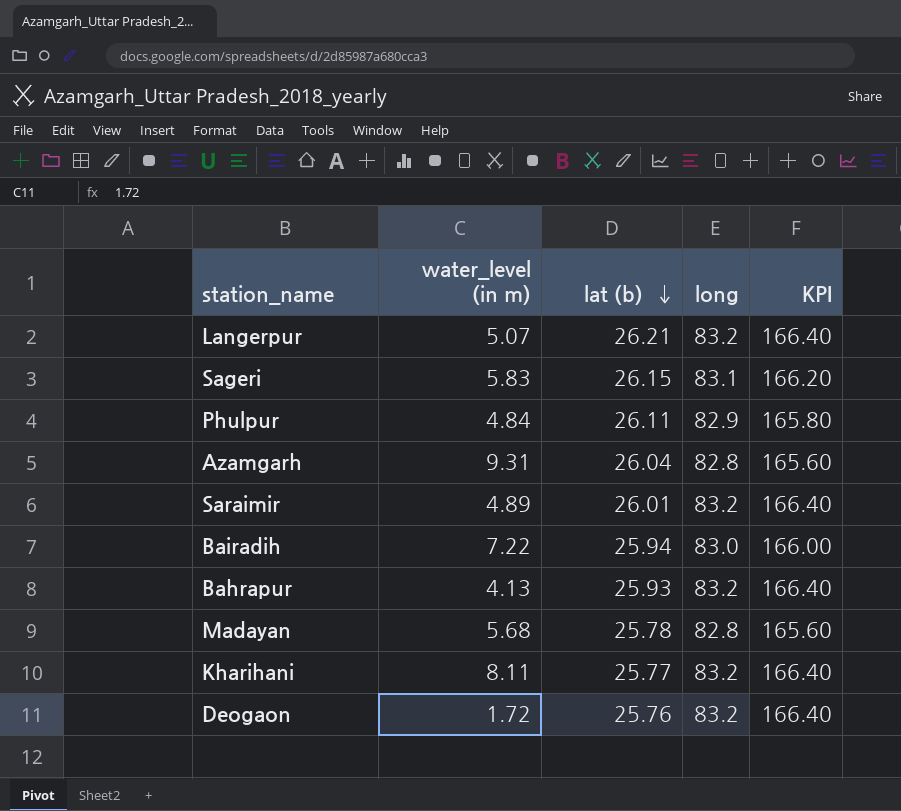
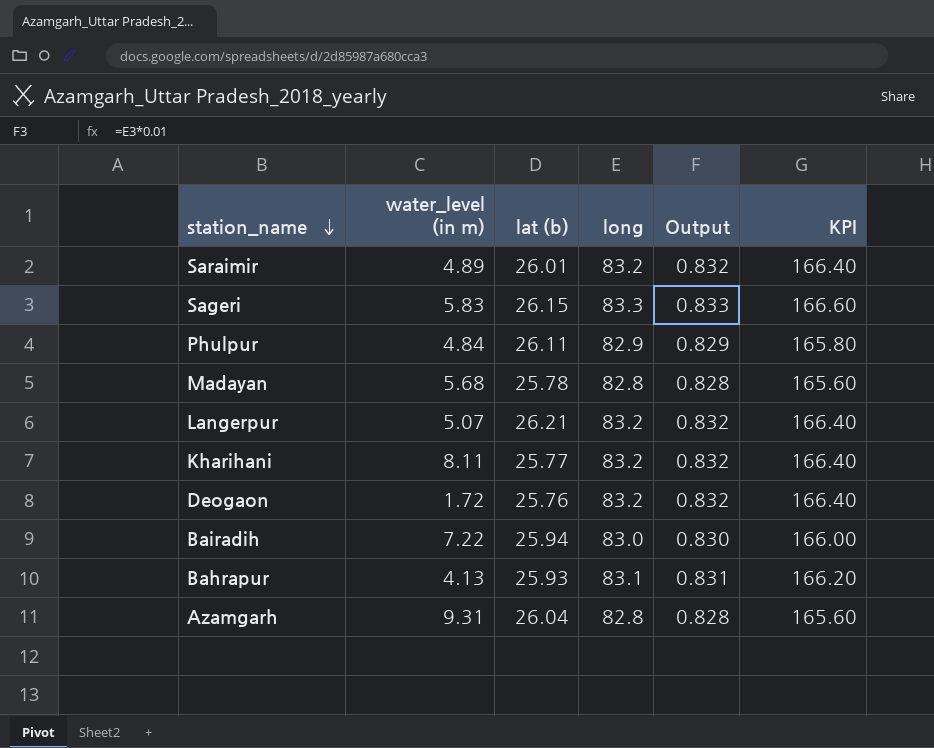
row order: lat (b) descending -> station_name descending
column Output | formula: none -> [long] * 0.01
Sageri | long: 83.1 -> 83.3
Sageri | KPI: 166.20 -> 166.60
Bahrapur | long: 83.2 -> 83.1
Bahrapur | KPI: 166.40 -> 166.20

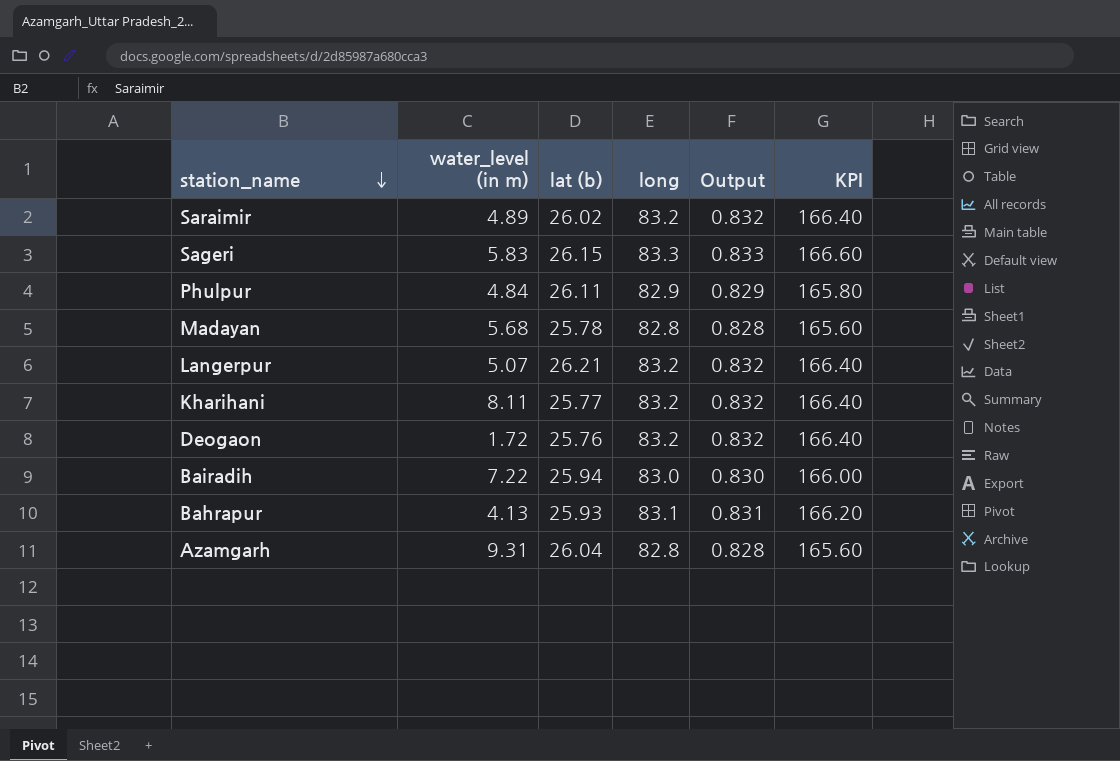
Saraimir | lat (b): 26.01 -> 26.02

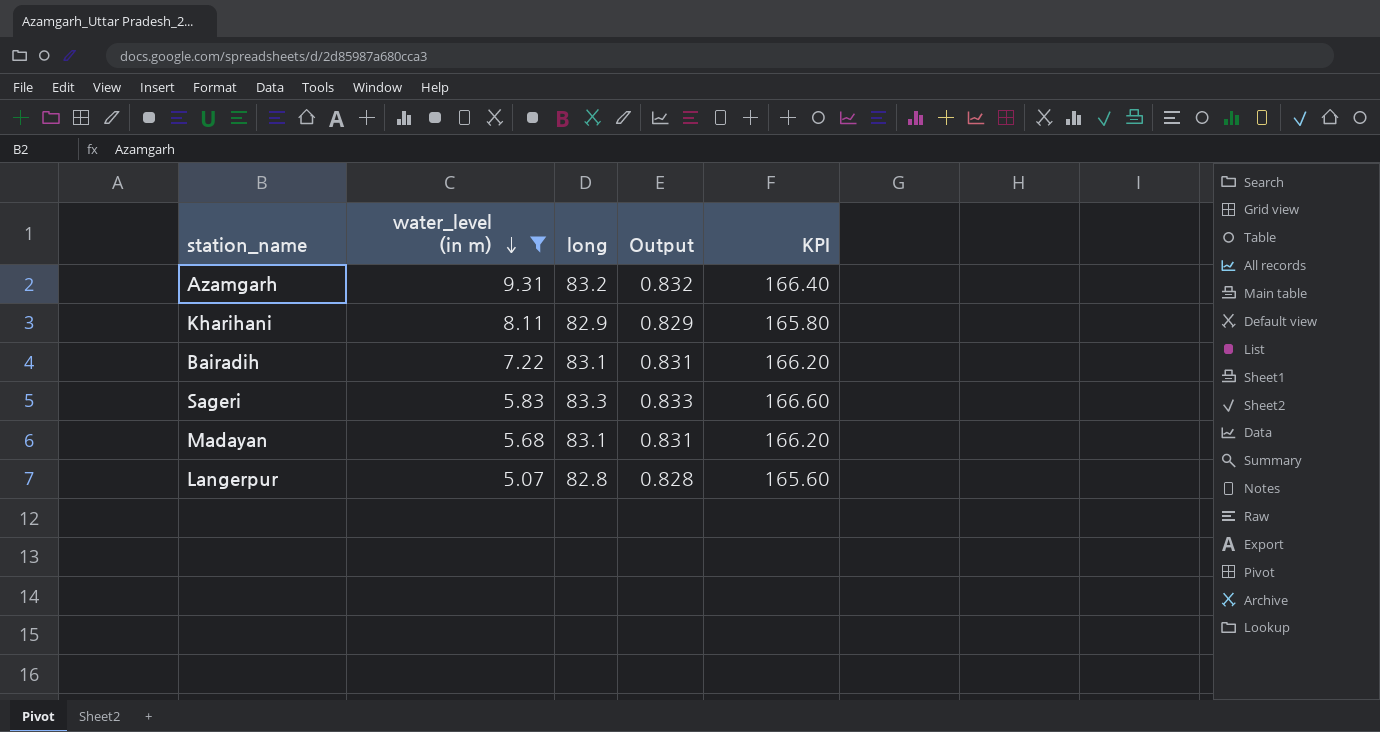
filter: none -> water_level (in m) >= 5.07
row order: station_name descending -> water_level (in m) descending
column lat (b) | position: 3 -> none
Azamgarh | long: 82.8 -> 83.2
Azamgarh | Output: 0.828 -> 0.832
Azamgarh | KPI: 165.60 -> 166.40
Kharihani | long: 83.2 -> 82.9
Kharihani | Output: 0.832 -> 0.829
Kharihani | KPI: 166.40 -> 165.80
Bairadih | long: 83.0 -> 83.1
Bairadih | Output: 0.830 -> 0.831
Bairadih | KPI: 166.00 -> 166.20
Madayan | long: 82.8 -> 83.1
Madayan | Output: 0.828 -> 0.831
Madayan | KPI: 165.60 -> 166.20
Langerpur | long: 83.2 -> 82.8
Langerpur | Output: 0.832 -> 0.828
Langerpur | KPI: 166.40 -> 165.60

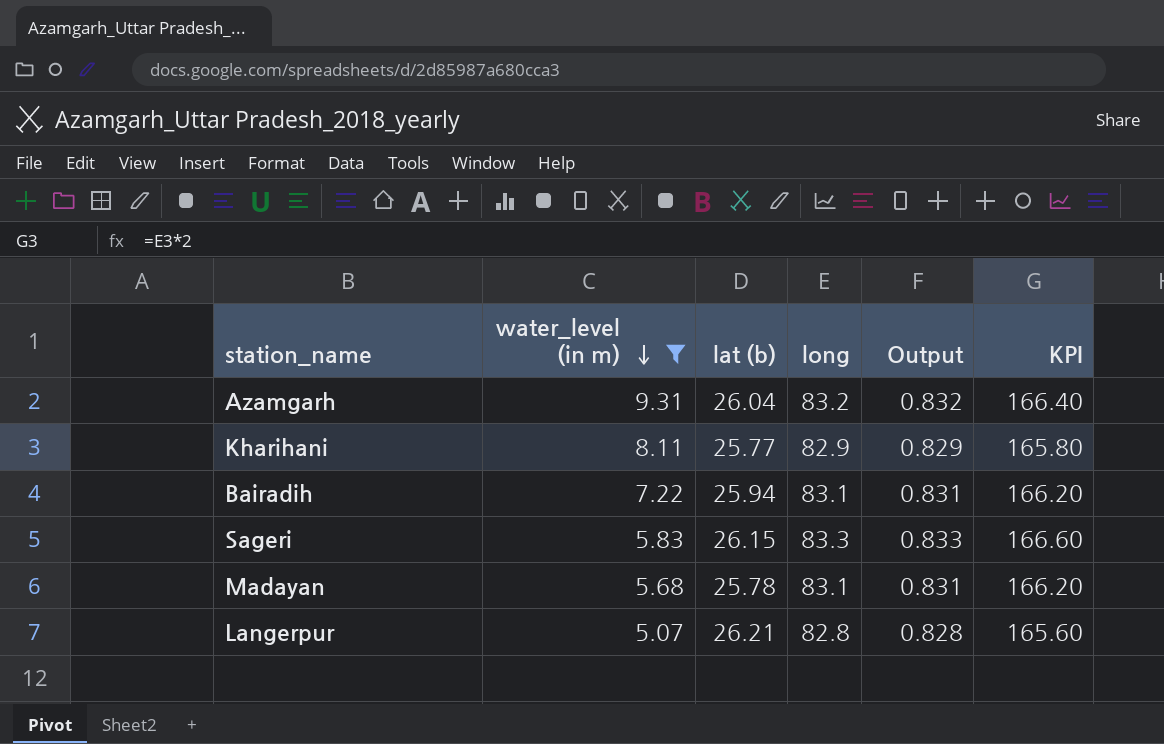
column lat (b) | position: none -> 3

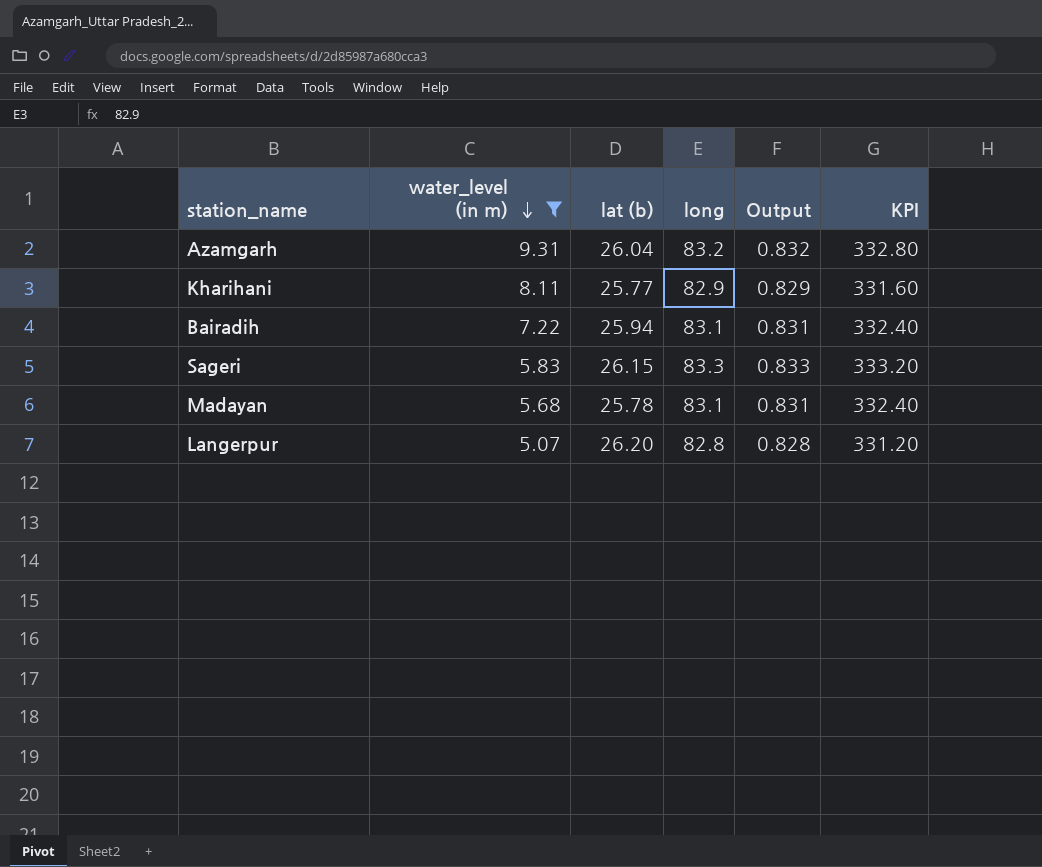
column KPI | formula: [long] * 2 -> [long] * 4
Langerpur | lat (b): 26.21 -> 26.20

